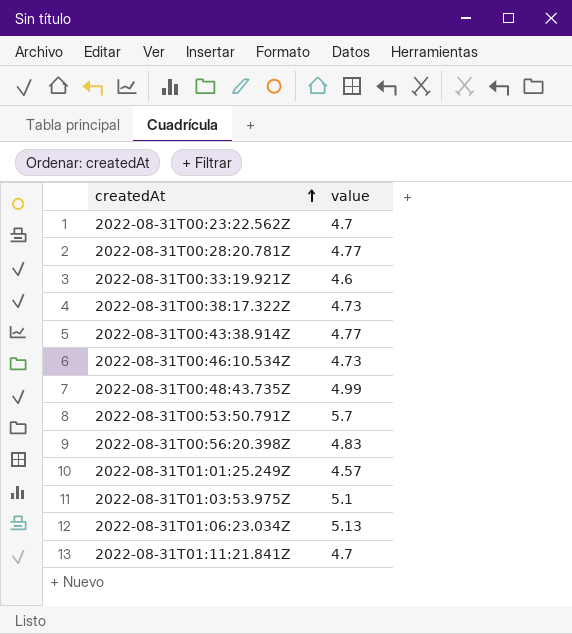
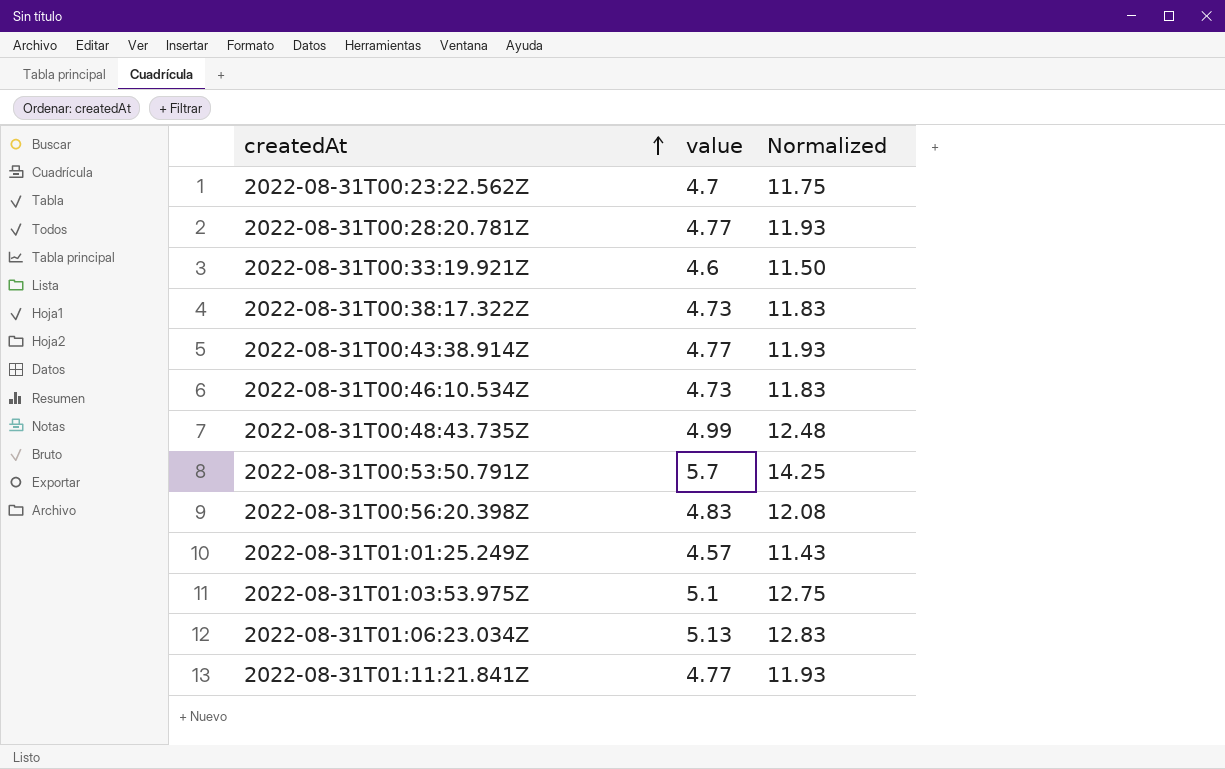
column Normalized | formula: none -> [value] * 2.5
2022-08-31T01:11:21.841Z | value: 4.7 -> 4.77

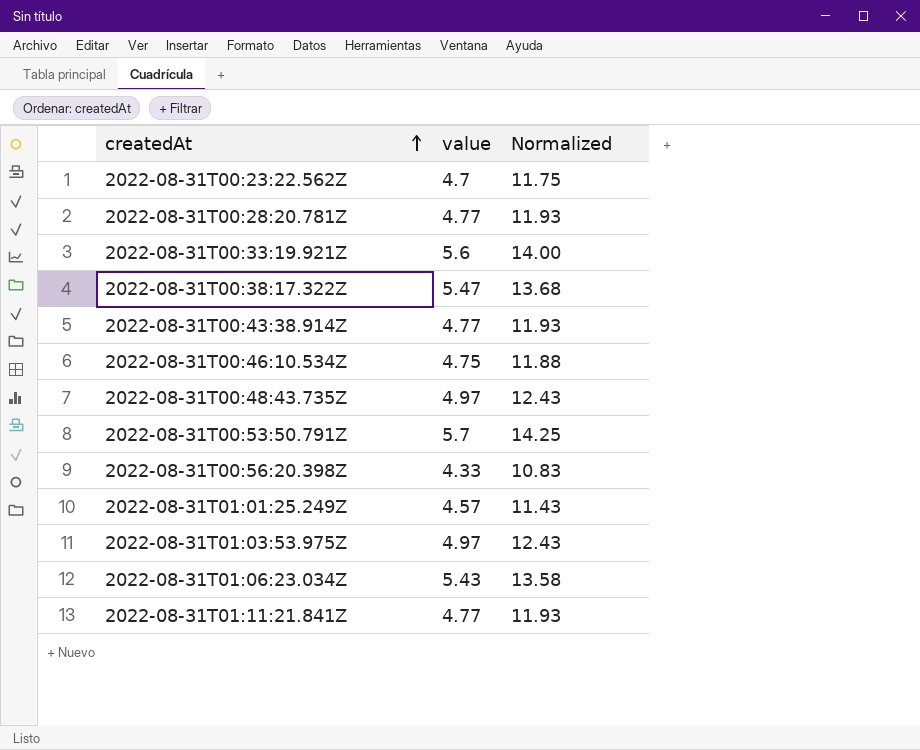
2022-08-31T00:33:19.921Z | value: 4.6 -> 5.6
2022-08-31T00:33:19.921Z | Normalized: 11.50 -> 14.00
2022-08-31T00:38:17.322Z | value: 4.73 -> 5.47
2022-08-31T00:38:17.322Z | Normalized: 11.83 -> 13.68
2022-08-31T00:46:10.534Z | value: 4.73 -> 4.75
2022-08-31T00:46:10.534Z | Normalized: 11.83 -> 11.88
2022-08-31T00:48:43.735Z | value: 4.99 -> 4.97
2022-08-31T00:48:43.735Z | Normalized: 12.48 -> 12.43
2022-08-31T00:56:20.398Z | value: 4.83 -> 4.33
2022-08-31T00:56:20.398Z | Normalized: 12.08 -> 10.83
2022-08-31T01:03:53.975Z | value: 5.1 -> 4.97
2022-08-31T01:03:53.975Z | Normalized: 12.75 -> 12.43
2022-08-31T01:06:23.034Z | value: 5.13 -> 5.43
2022-08-31T01:06:23.034Z | Normalized: 12.83 -> 13.58

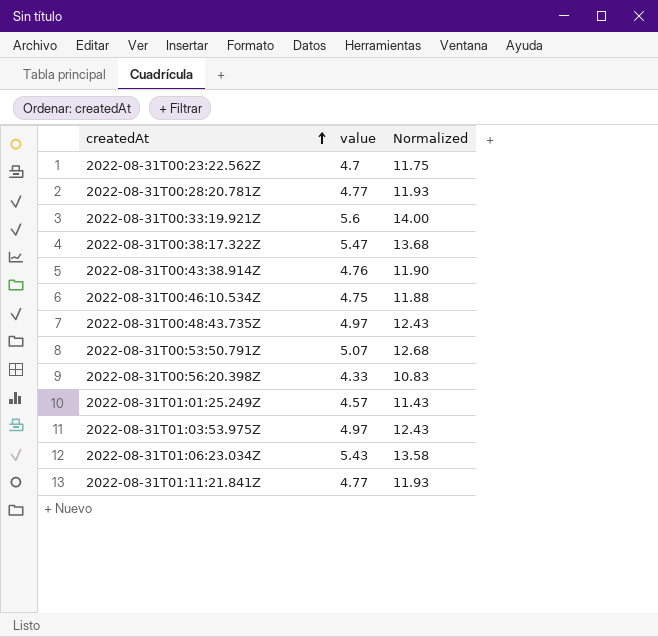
2022-08-31T00:43:38.914Z | value: 4.77 -> 4.76
2022-08-31T00:43:38.914Z | Normalized: 11.93 -> 11.90
2022-08-31T00:53:50.791Z | value: 5.7 -> 5.07
2022-08-31T00:53:50.791Z | Normalized: 14.25 -> 12.68

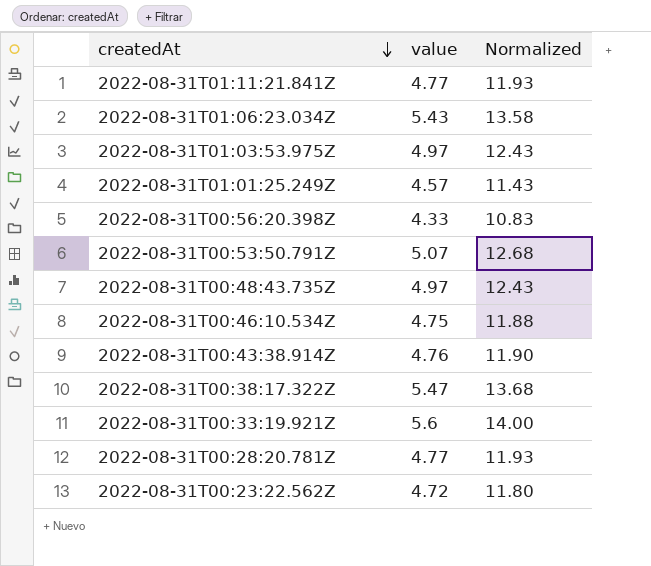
row order: createdAt ascending -> createdAt descending
2022-08-31T00:23:22.562Z | value: 4.7 -> 4.72
2022-08-31T00:23:22.562Z | Normalized: 11.75 -> 11.80

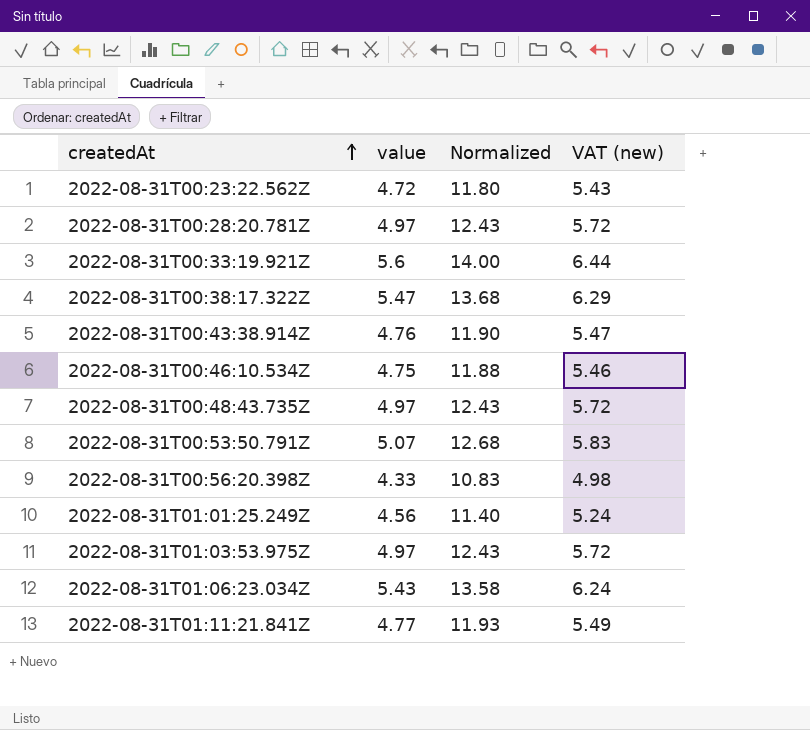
row order: createdAt descending -> createdAt ascending
column VAT (new) | formula: none -> [value] * 1.15
2022-08-31T00:28:20.781Z | value: 4.77 -> 4.97
2022-08-31T00:28:20.781Z | Normalized: 11.93 -> 12.43
2022-08-31T01:01:25.249Z | value: 4.57 -> 4.56
2022-08-31T01:01:25.249Z | Normalized: 11.43 -> 11.40

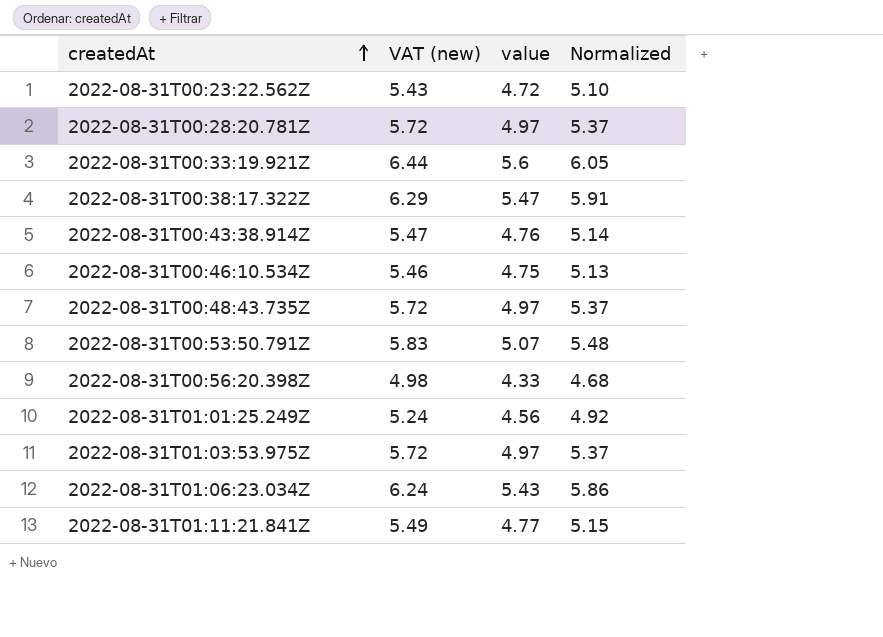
column VAT (new) | position: 4 -> 2
column Normalized | formula: [value] * 2.5 -> [value] * 1.08

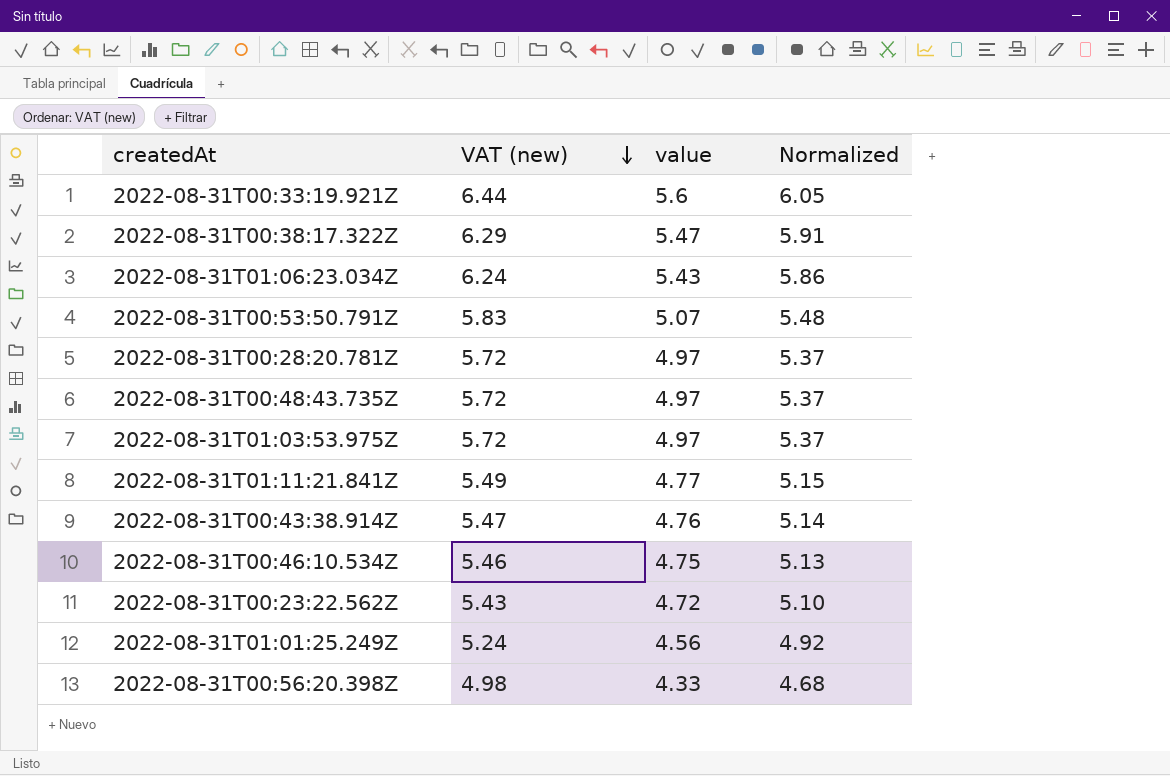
row order: createdAt ascending -> VAT (new) descending

